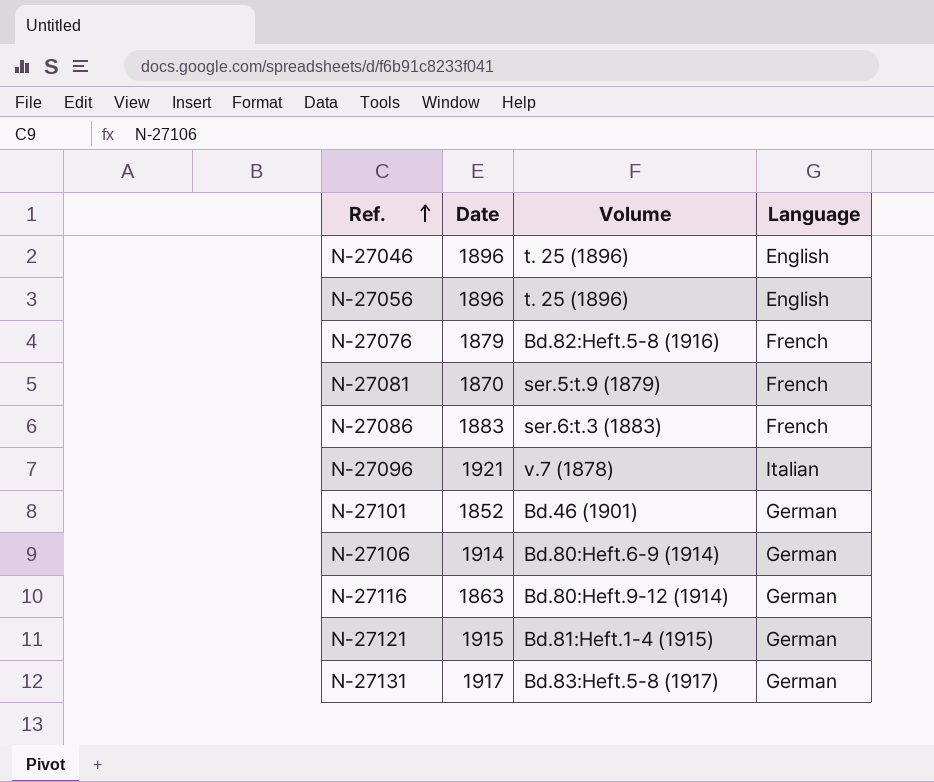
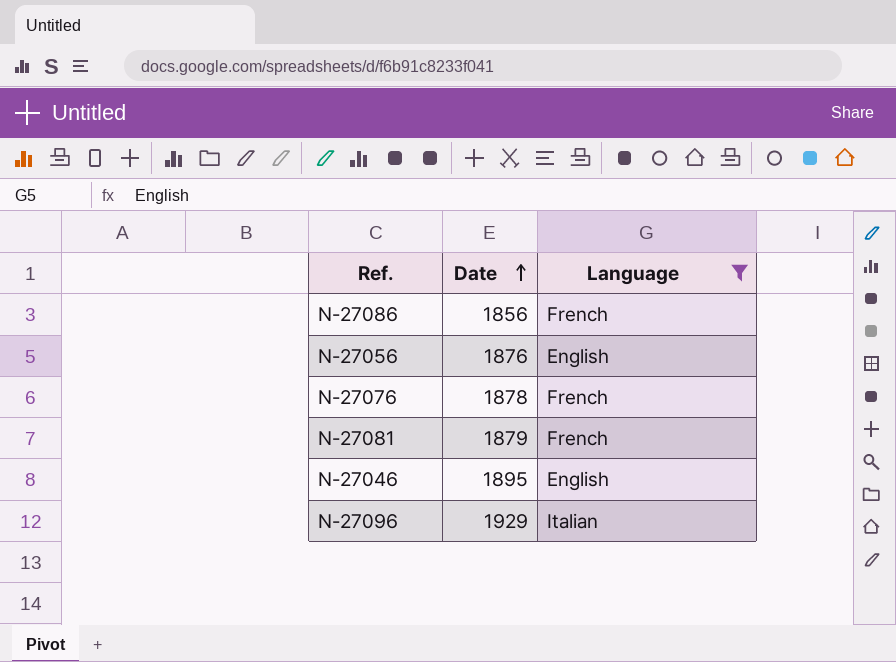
filter: none -> Language != German
row order: Ref. ascending -> Date ascending
column Volume | position: 3 -> none
N-27086 | Date: 1883 -> 1856
N-27056 | Date: 1896 -> 1876
N-27076 | Date: 1879 -> 1878
N-27081 | Date: 1870 -> 1879
N-27046 | Date: 1896 -> 1895
N-27096 | Date: 1921 -> 1929

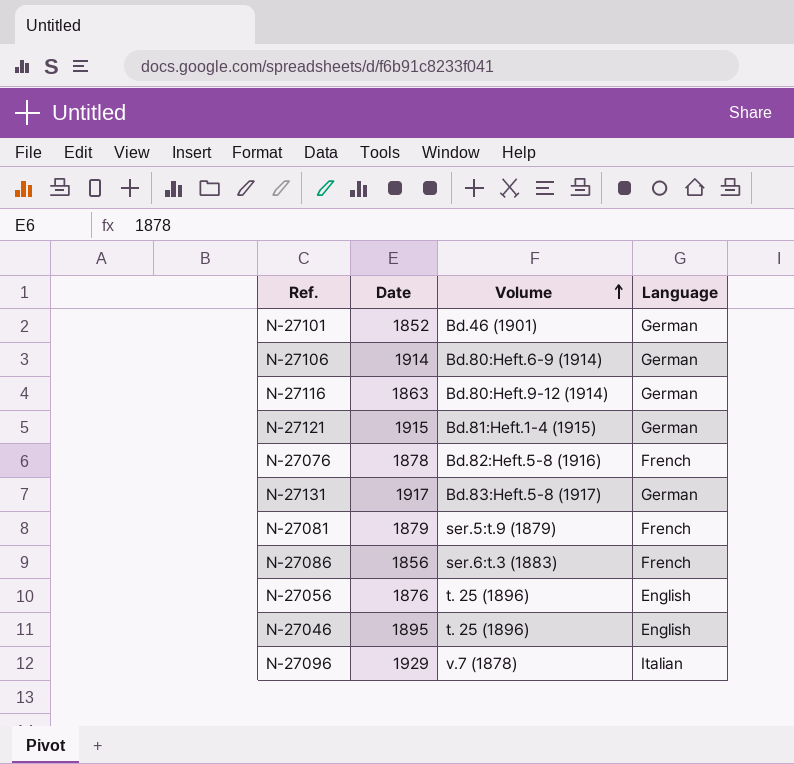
filter: Language != German -> none
row order: Date ascending -> Volume ascending
column Volume | position: none -> 3

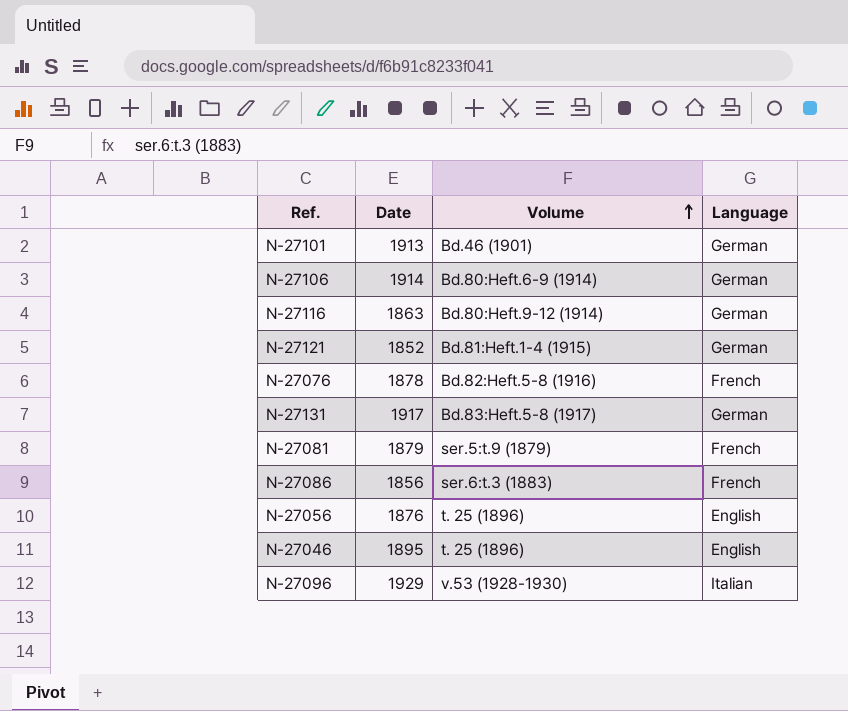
N-27101 | Date: 1852 -> 1913
N-27121 | Date: 1915 -> 1852
N-27096 | Volume: v.7 (1878) -> v.53 (1928-1930)

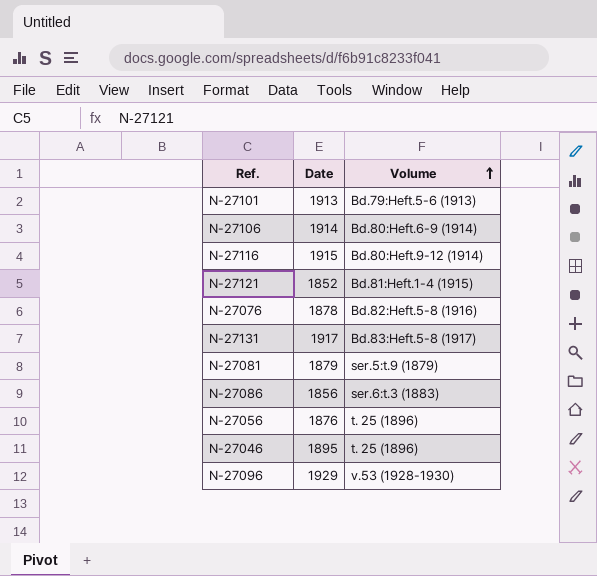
column Language | position: 4 -> none
N-27101 | Volume: Bd.46 (1901) -> Bd.79:Heft.5-6 (1913)
N-27116 | Date: 1863 -> 1915

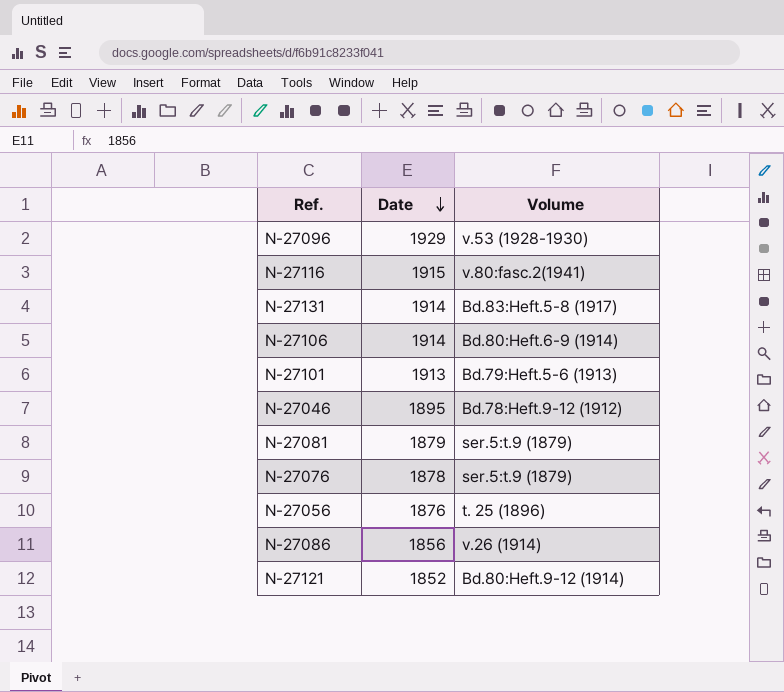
row order: Volume ascending -> Date descending
N-27116 | Volume: Bd.80:Heft.9-12 (1914) -> v.80:fasc.2(1941)
N-27131 | Date: 1917 -> 1914
N-27046 | Volume: t. 25 (1896) -> Bd.78:Heft.9-12 (1912)
N-27076 | Volume: Bd.82:Heft.5-8 (1916) -> ser.5:t.9 (1879)
N-27086 | Volume: ser.6:t.3 (1883) -> v.26 (1914)
N-27121 | Volume: Bd.81:Heft.1-4 (1915) -> Bd.80:Heft.9-12 (1914)

